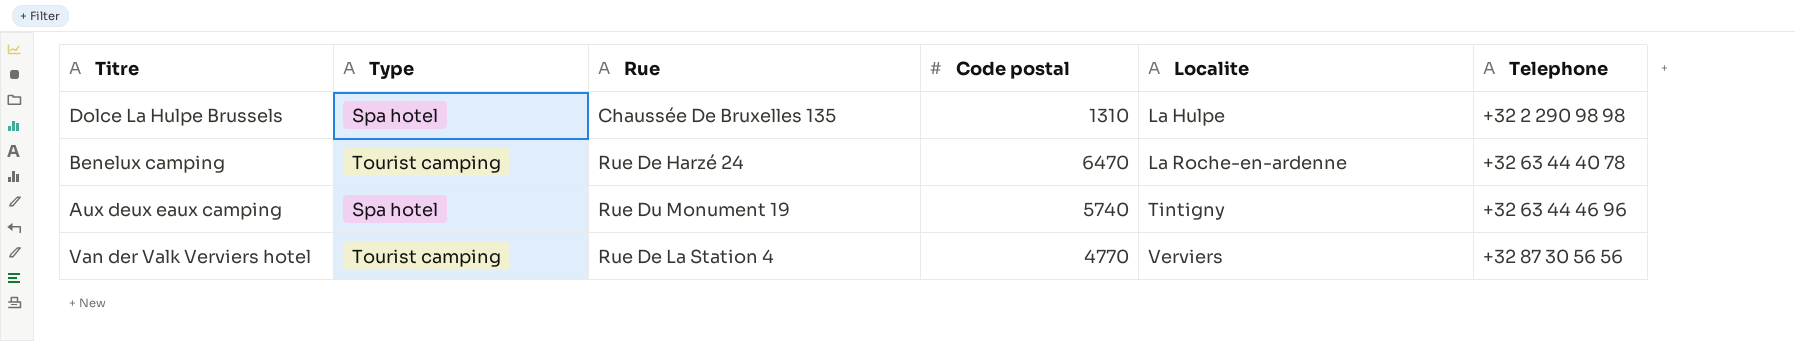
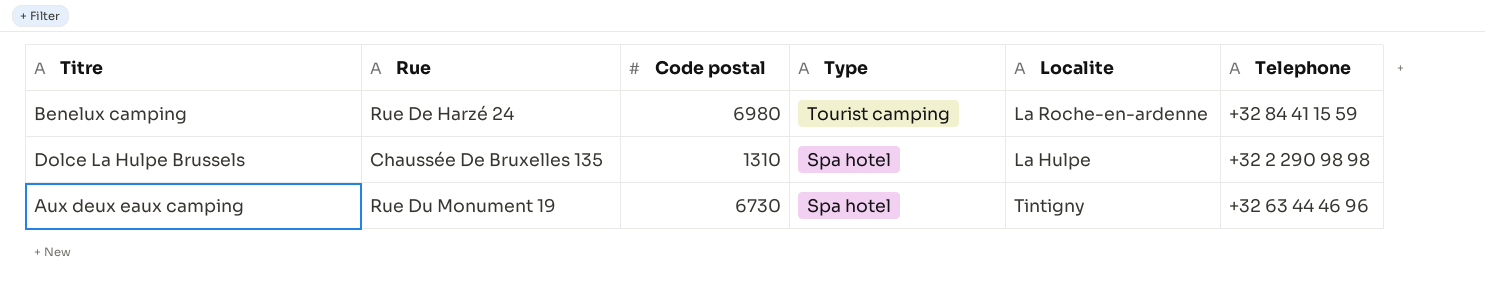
row order: Localite ascending -> Type descending
column Type | position: 2 -> 4
row Van der Valk Verviers hotel: Tourist camping | Rue De La Station 4 | 4770 | Verviers | +32 87 30 56 56 -> none
Benelux camping | Code postal: 6470 -> 6980
Benelux camping | Telephone: +32 63 44 40 78 -> +32 84 41 15 59
Aux deux eaux camping | Code postal: 5740 -> 6730

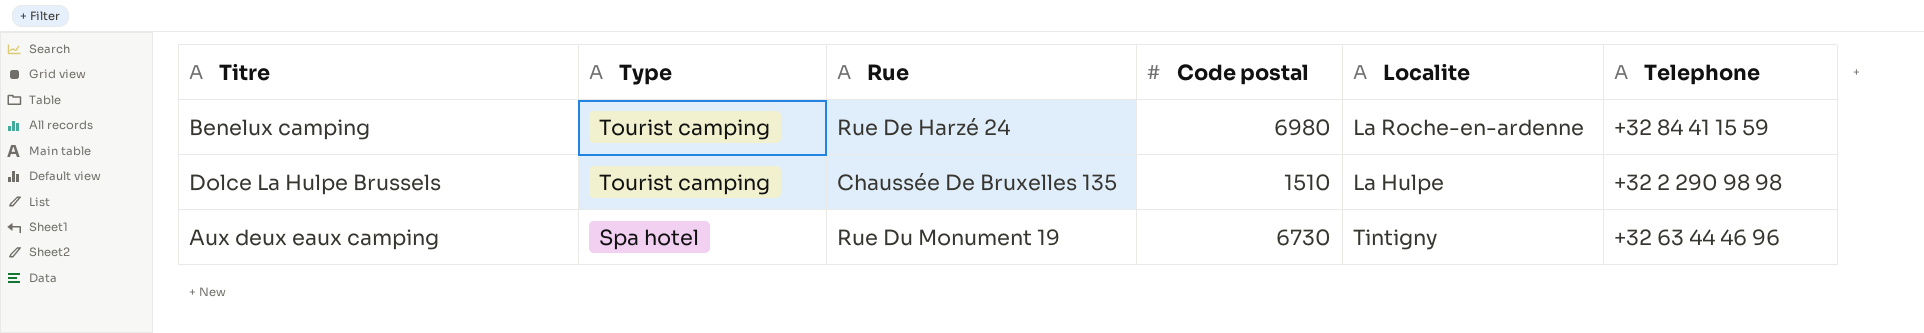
column Type | position: 4 -> 2
Dolce La Hulpe Brussels | Type: Spa hotel -> Tourist camping
Dolce La Hulpe Brussels | Code postal: 1310 -> 1510

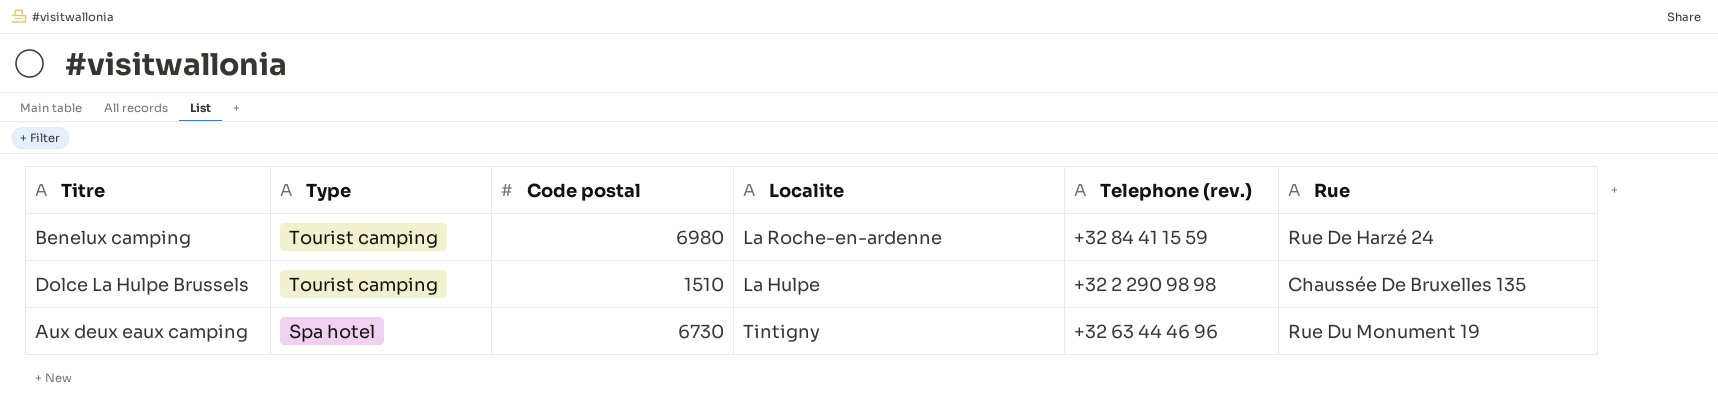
column name: Telephone -> Telephone (rev.)
column Rue | position: 3 -> 6

